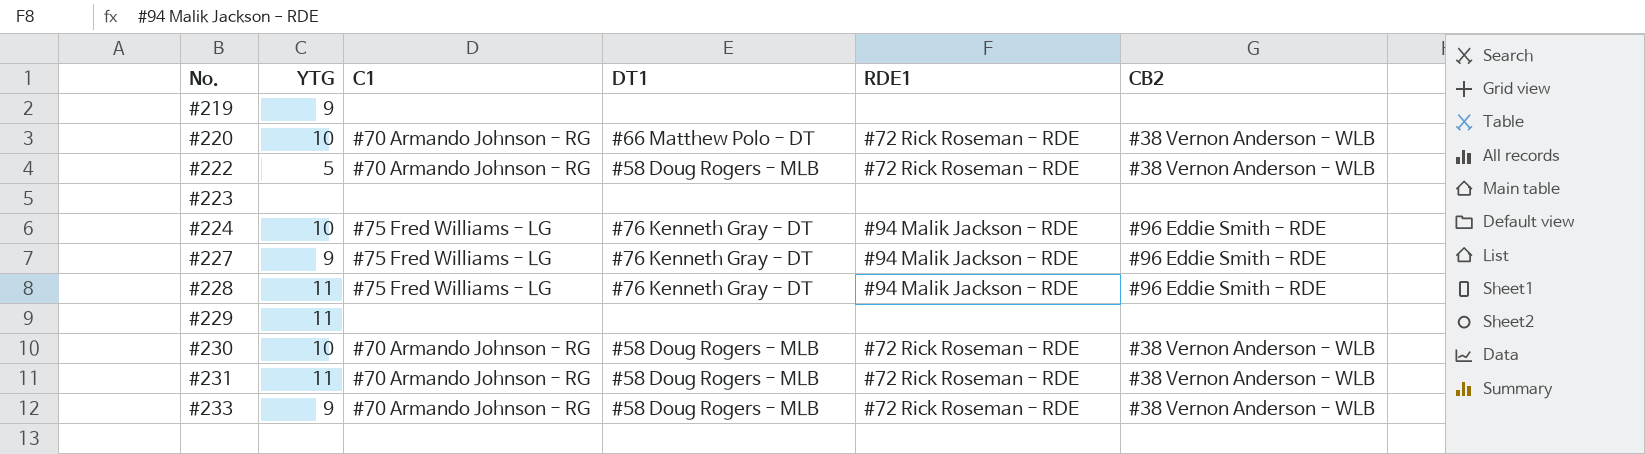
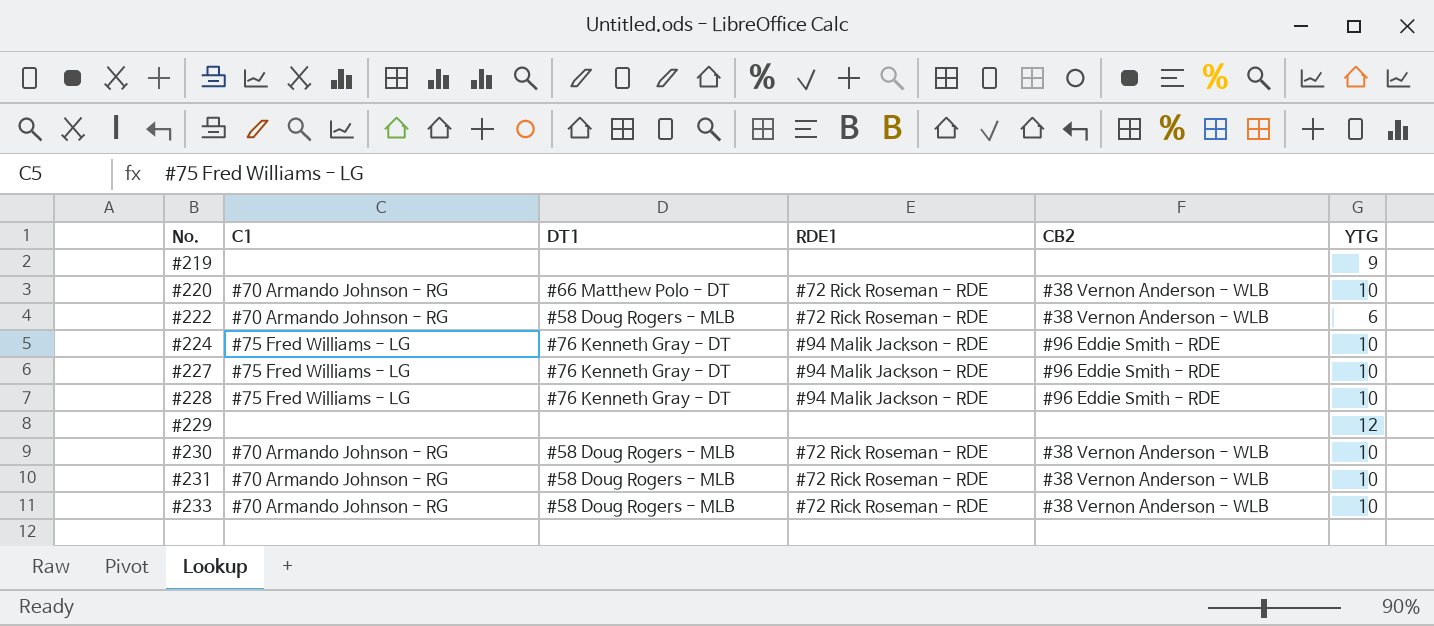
column YTG | position: 2 -> 6
row #223: none | none | none | none | none -> none
#222 | YTG: 5 -> 6
#227 | YTG: 9 -> 10
#228 | YTG: 11 -> 10
#229 | YTG: 11 -> 12
#231 | YTG: 11 -> 10
#233 | YTG: 9 -> 10

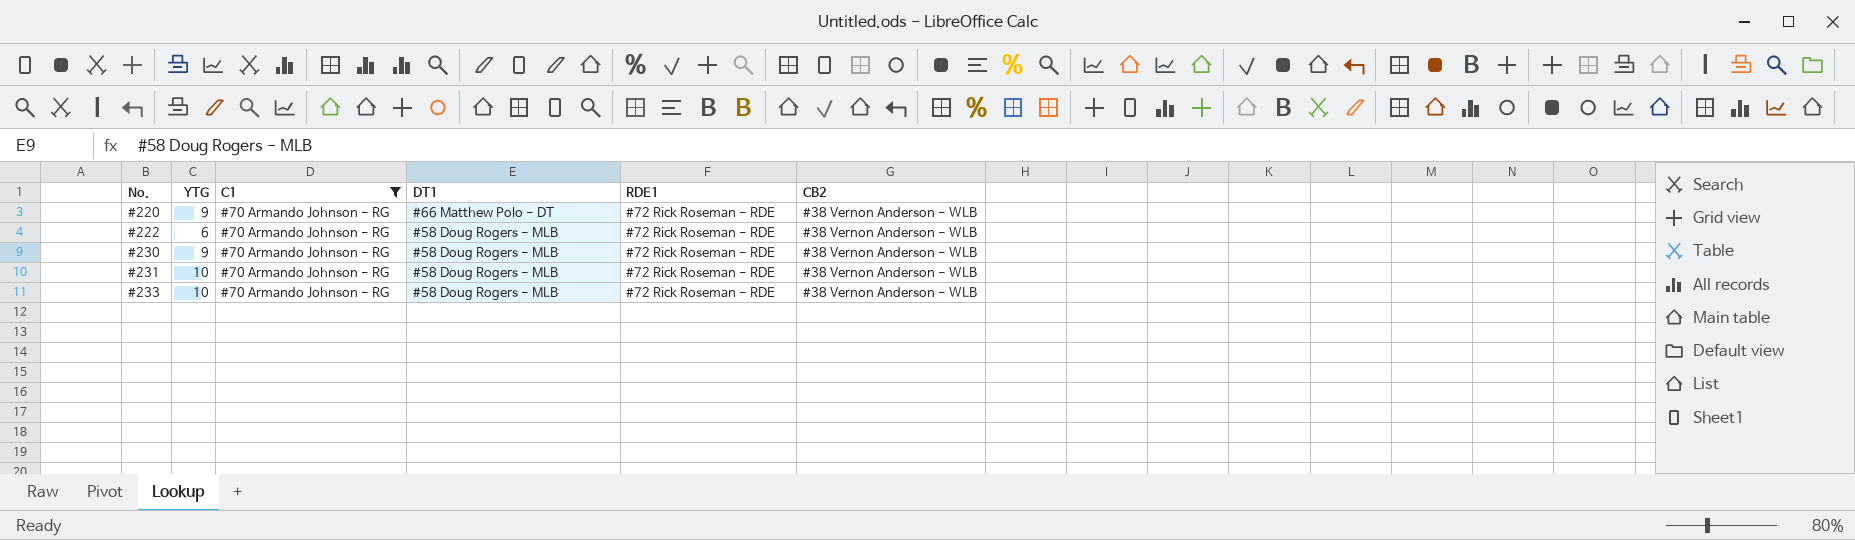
filter: none -> C1 = #70 Armando Johnson - RG
column YTG | position: 6 -> 2
#220 | YTG: 10 -> 9
#230 | YTG: 10 -> 9

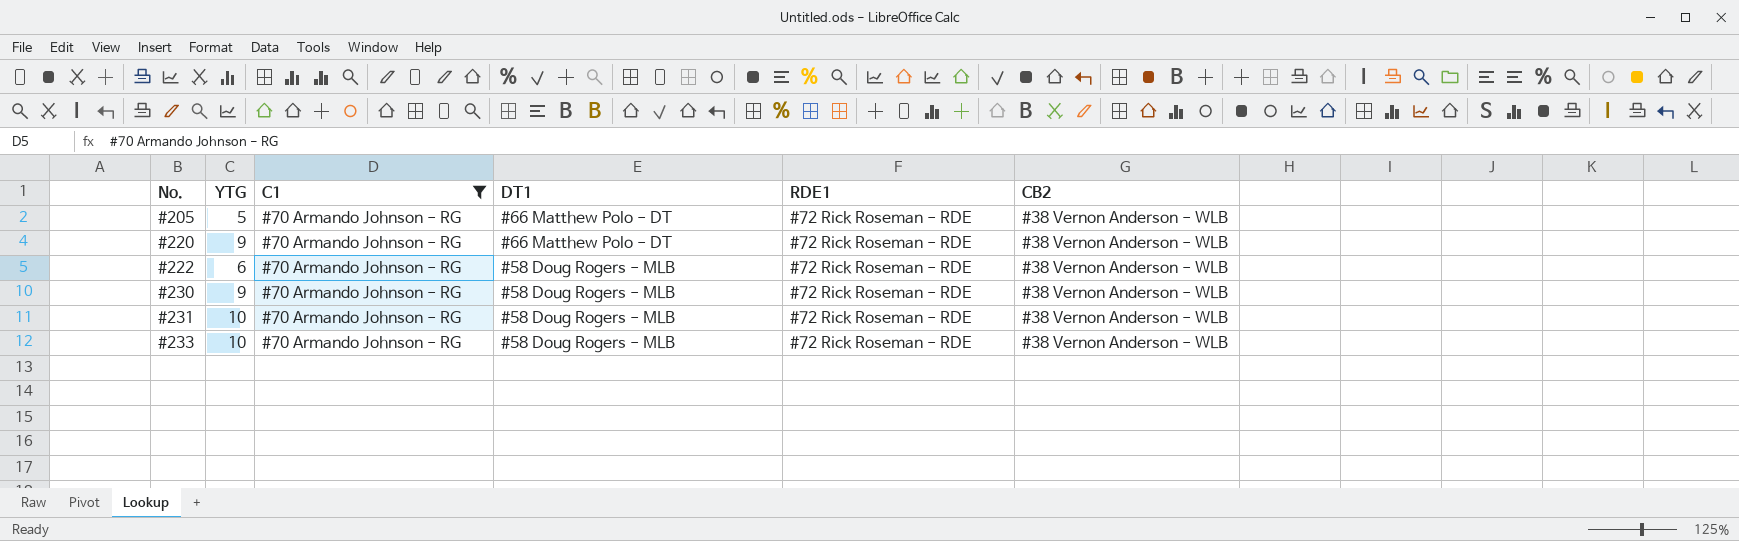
row #205: none -> 5 | #70 Armando Johnson - RG | #66 Matthew Polo - DT | #72 Rick Roseman - RDE | #38 Vernon Anderson - WLB

